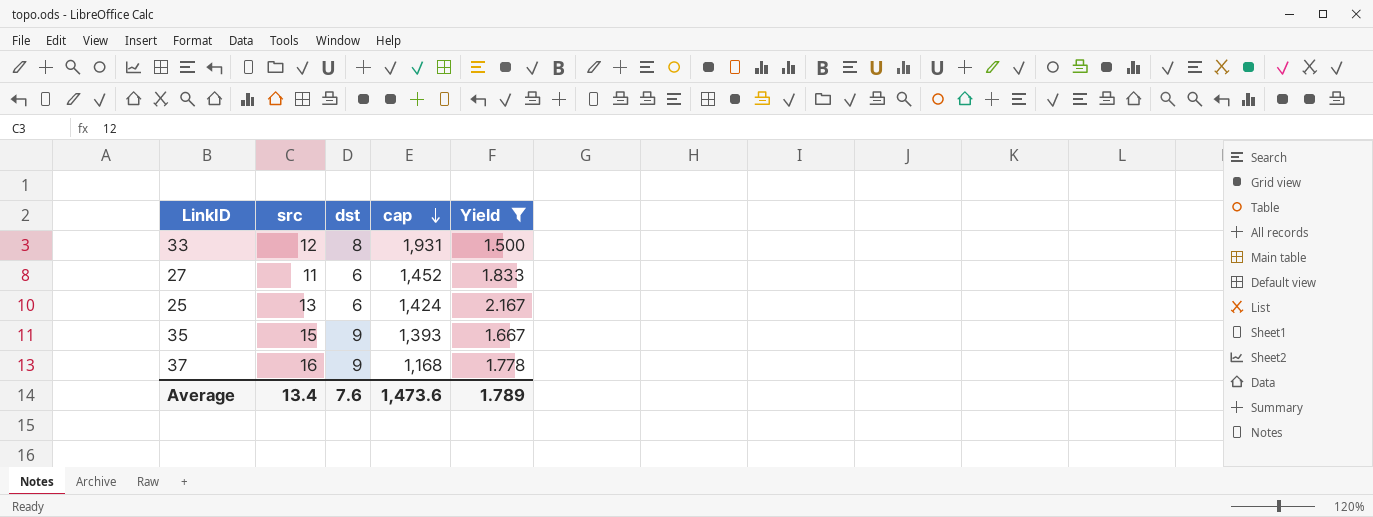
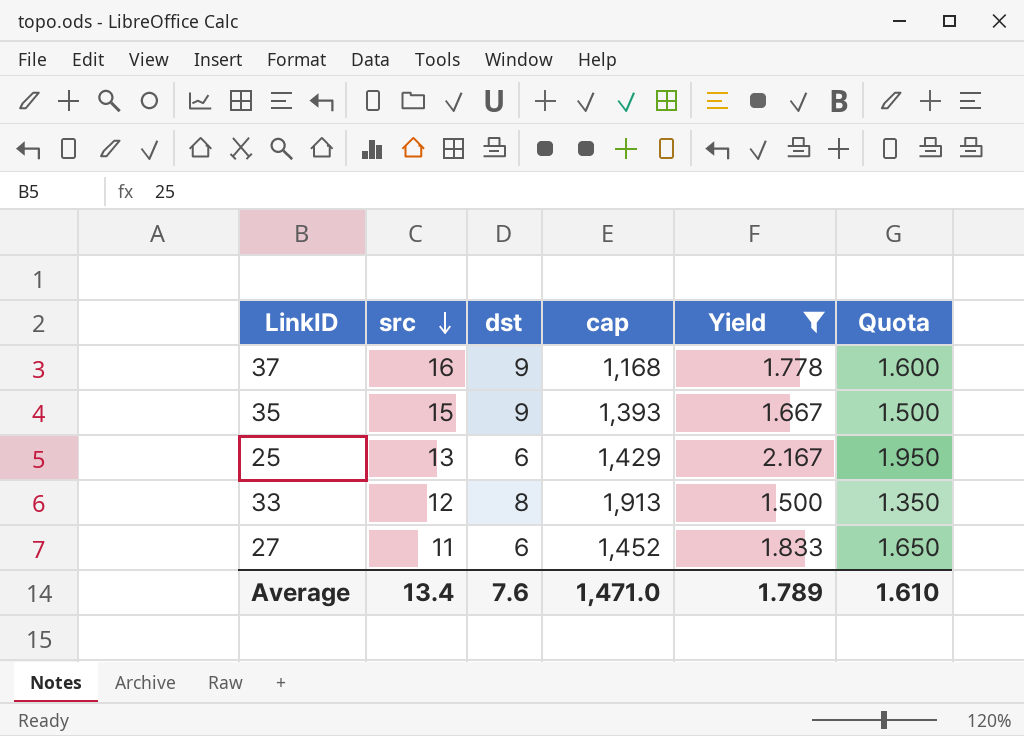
row order: cap descending -> src descending
column Quota | formula: none -> [Yield] * 0.9
25 | cap: 1,424 -> 1,429
33 | cap: 1,931 -> 1,913
Average | cap: 1,473.6 -> 1,471.0

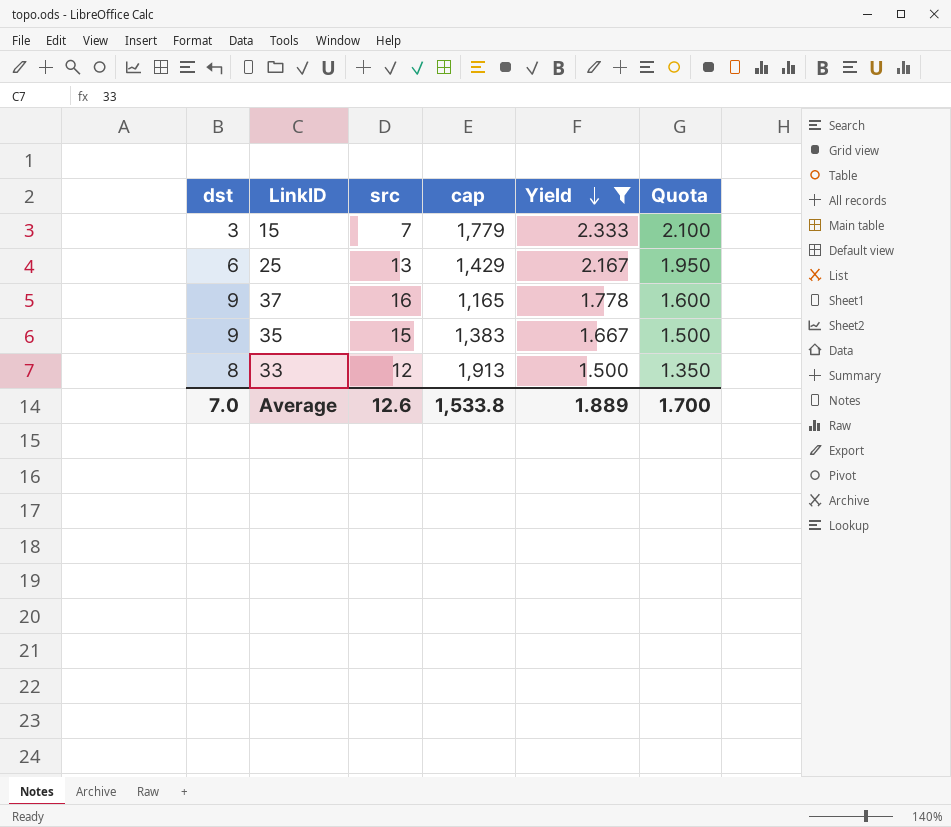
row order: src descending -> Yield descending
column dst | position: 3 -> 1
row 27: 11 | 6 | 1,452 | 1.833 | 1.650 -> none
row 15: none -> 3 | 7 | 1,779 | 2.333 | 2.100
37 | cap: 1,168 -> 1,165
35 | cap: 1,393 -> 1,383
Average | dst: 7.6 -> 7.0
Average | src: 13.4 -> 12.6
Average | cap: 1,471.0 -> 1,533.8
Average | Yield: 1.789 -> 1.889
Average | Quota: 1.610 -> 1.700

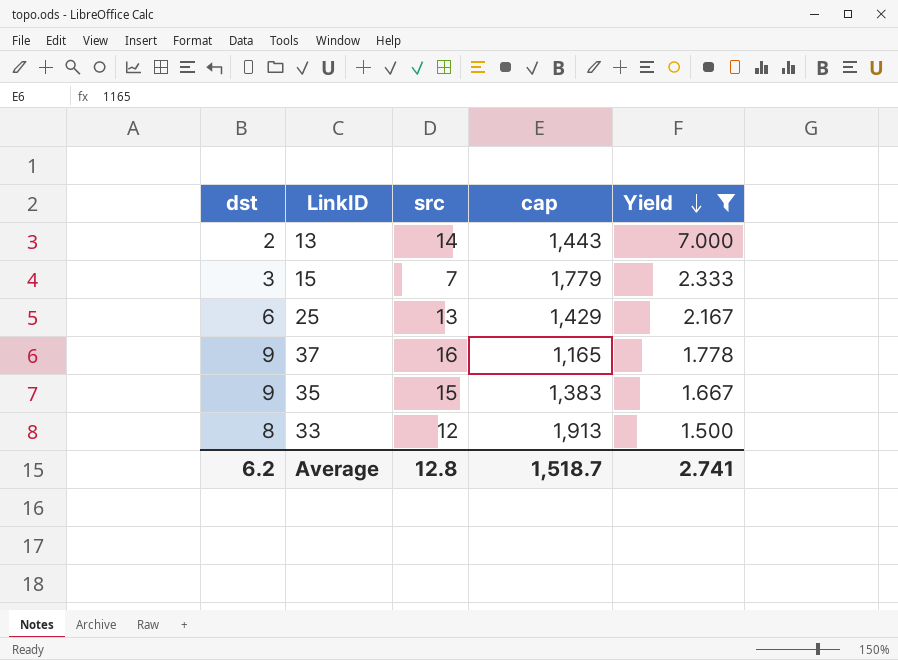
column Quota | formula: [Yield] * 0.9 -> none
row 13: none -> 2 | 14 | 1,443 | 7.000
Average | dst: 7.0 -> 6.2
Average | src: 12.6 -> 12.8
Average | cap: 1,533.8 -> 1,518.7
Average | Yield: 1.889 -> 2.741

